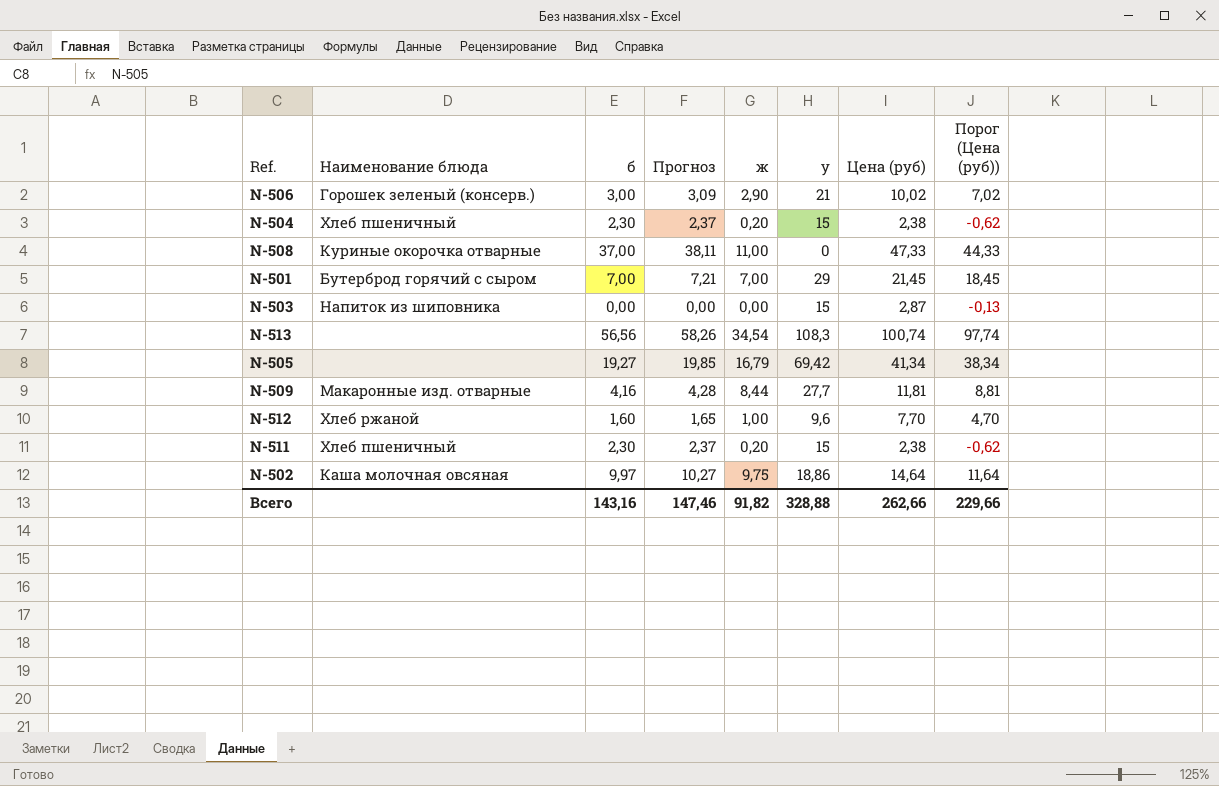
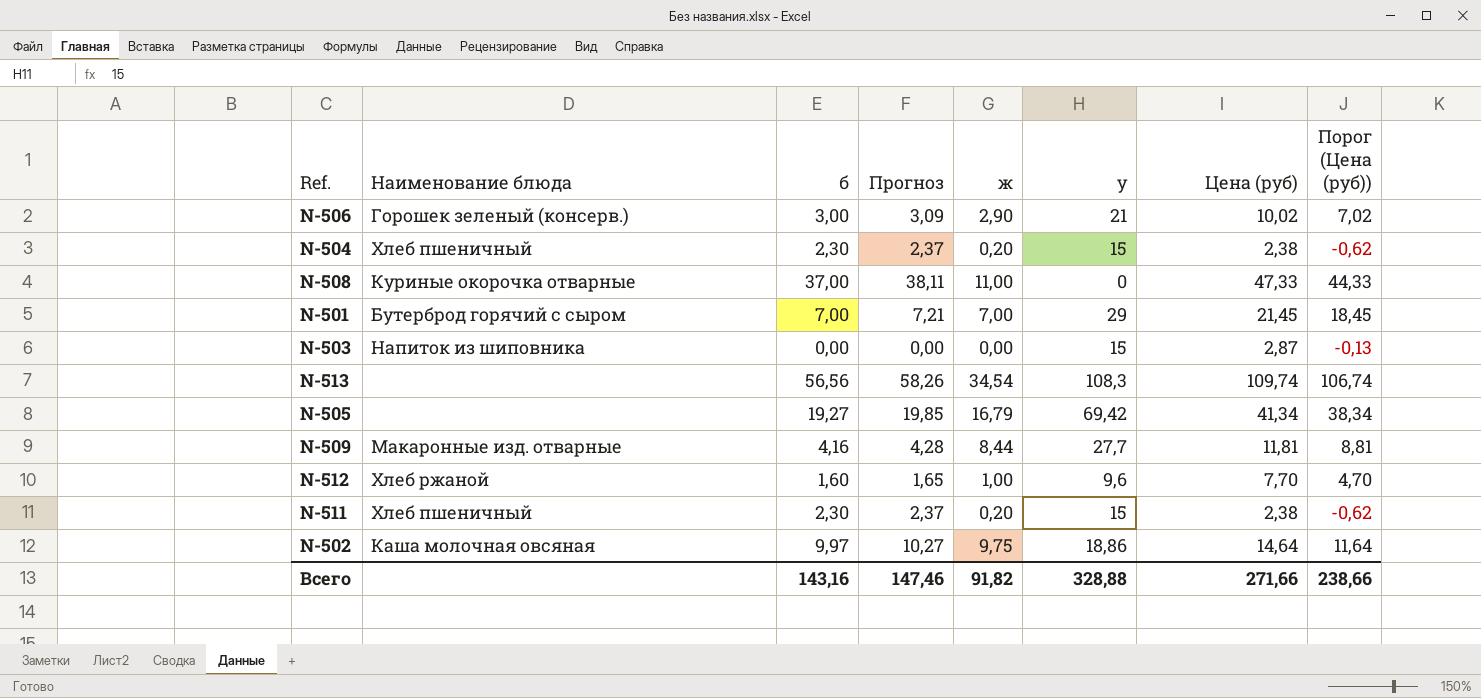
N-513 | Цена (руб): 100,74 -> 109,74
N-513 | Порог (Цена (руб)): 97,74 -> 106,74
Всего | Цена (руб): 262,66 -> 271,66
Всего | Порог (Цена (руб)): 229,66 -> 238,66

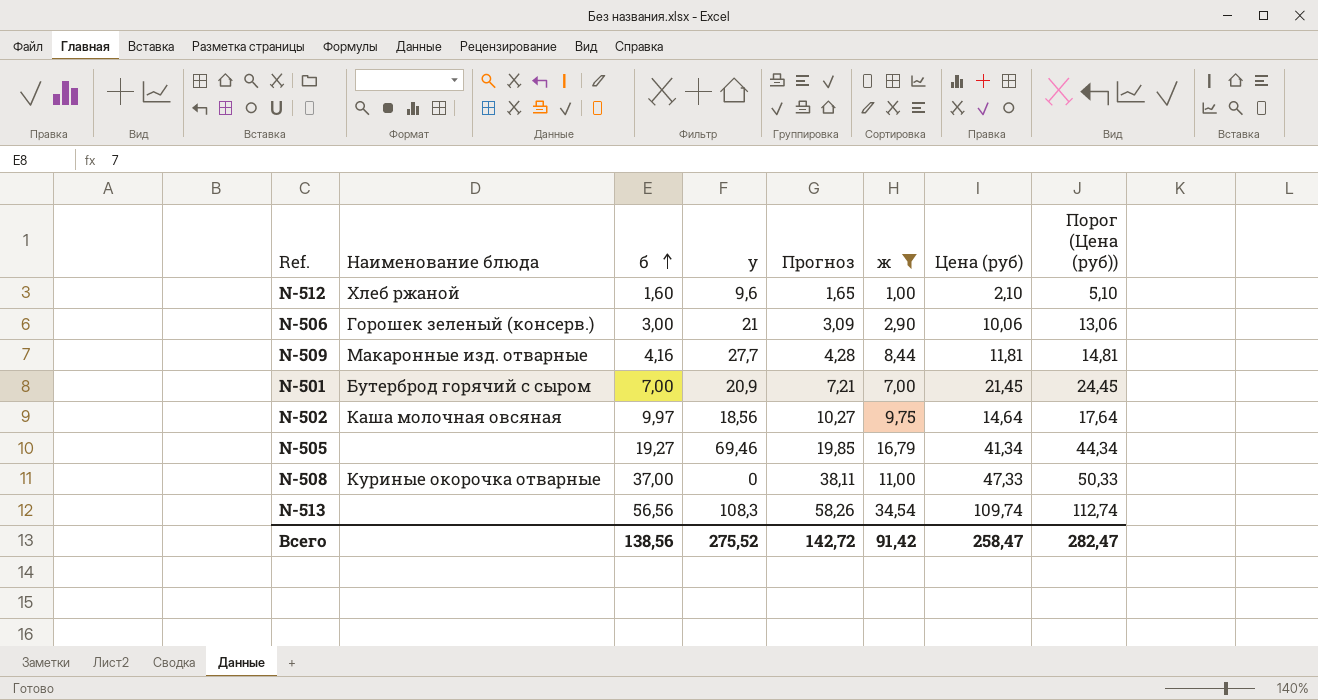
filter: none -> ж >= 1,00
row order: none -> б ascending
column у | position: 6 -> 4
column Порог (Цена (руб)) | formula: [Цена (руб)] - 3 -> [Цена (руб)] + 3
N-512 | Цена (руб): 7,70 -> 2,10
N-506 | Цена (руб): 10,02 -> 10,06
N-501 | у: 29 -> 20,9
N-502 | у: 18,86 -> 18,56
N-505 | у: 69,42 -> 69,46
Всего | б: 143,16 -> 138,56
Всего | у: 328,88 -> 275,52
Всего | Прогноз: 147,46 -> 142,72
Всего | ж: 91,82 -> 91,42
Всего | Цена (руб): 271,66 -> 258,47
Всего | Порог (Цена (руб)): 238,66 -> 282,47

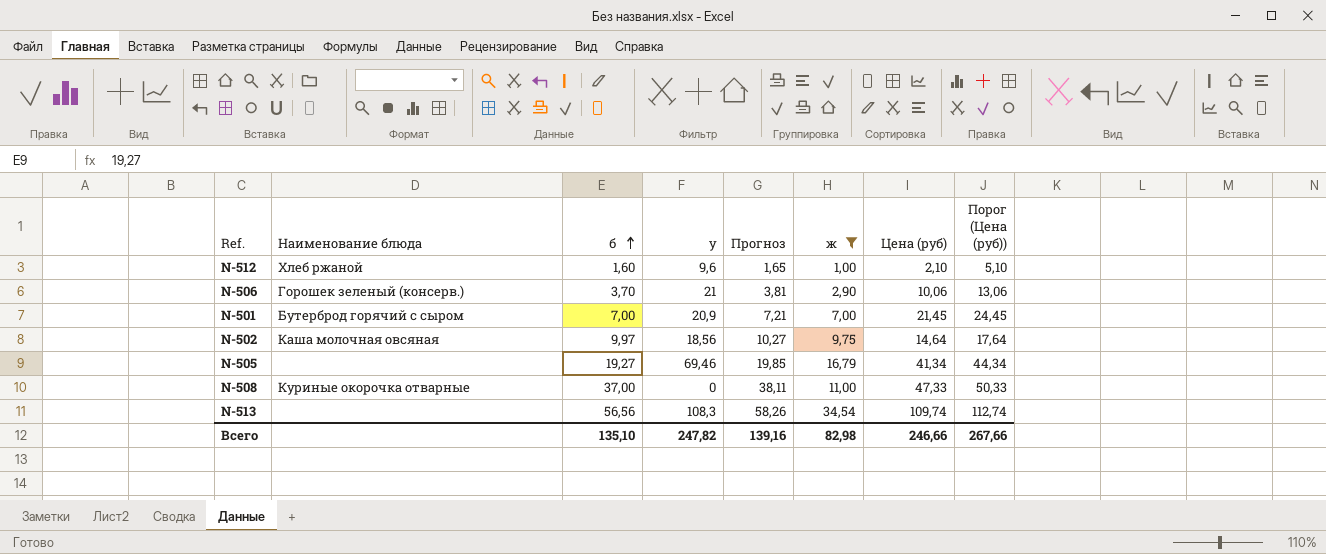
row N-509: Макаронные изд. отварные | 4,16 | 27,7 | 4,28 | 8,44 | 11,81 | 14,81 -> none
N-506 | б: 3,00 -> 3,70
N-506 | Прогноз: 3,09 -> 3,81
Всего | б: 138,56 -> 135,10
Всего | у: 275,52 -> 247,82
Всего | Прогноз: 142,72 -> 139,16
Всего | ж: 91,42 -> 82,98
Всего | Цена (руб): 258,47 -> 246,66
Всего | Порог (Цена (руб)): 282,47 -> 267,66

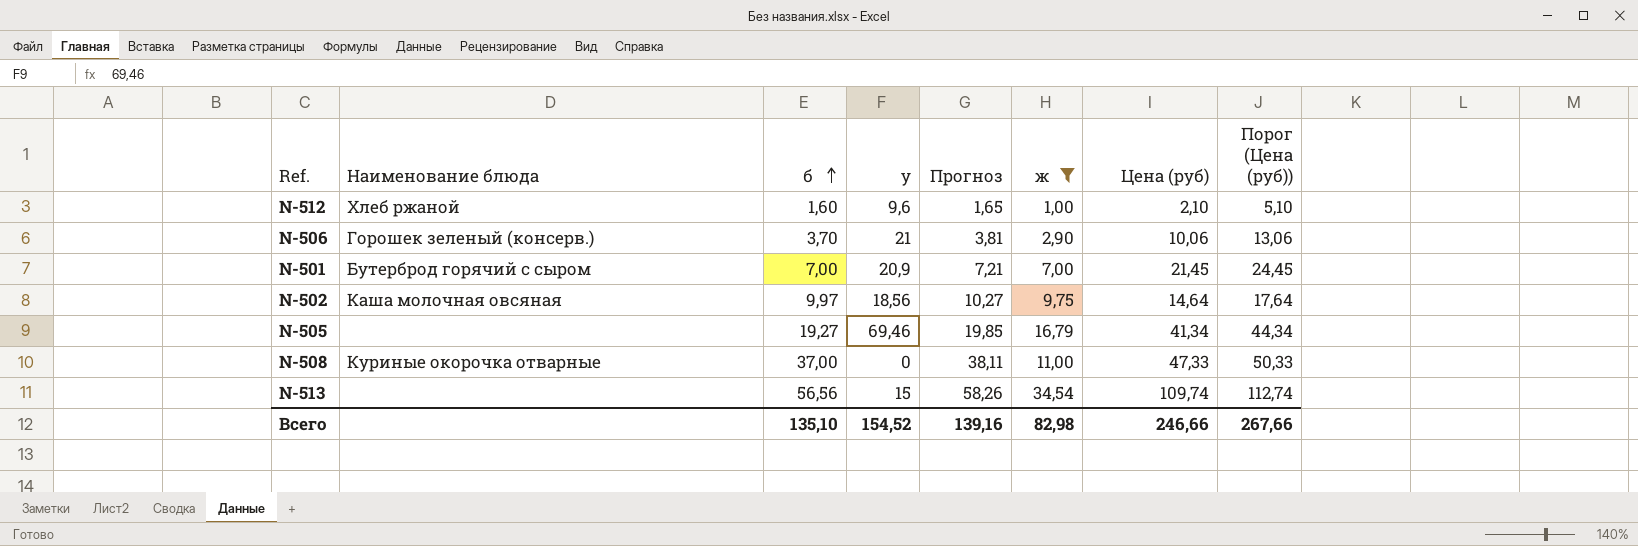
N-513 | у: 108,3 -> 15
Всего | у: 247,82 -> 154,52

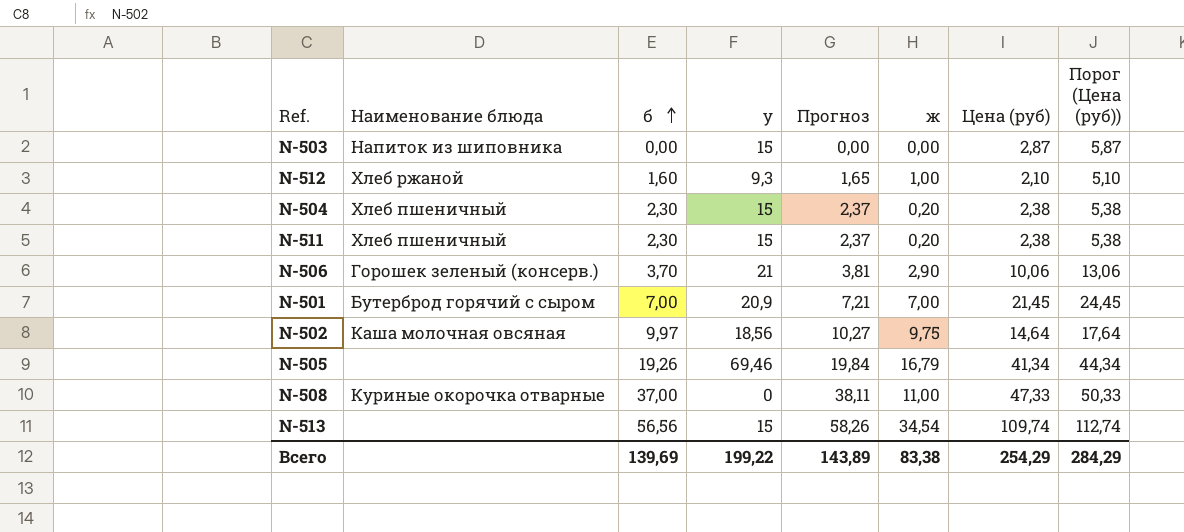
filter: ж >= 1,00 -> none
N-512 | у: 9,6 -> 9,3
N-505 | б: 19,27 -> 19,26
N-505 | Прогноз: 19,85 -> 19,84
Всего | б: 135,10 -> 139,69
Всего | у: 154,52 -> 199,22
Всего | Прогноз: 139,16 -> 143,89
Всего | ж: 82,98 -> 83,38
Всего | Цена (руб): 246,66 -> 254,29
Всего | Порог (Цена (руб)): 267,66 -> 284,29

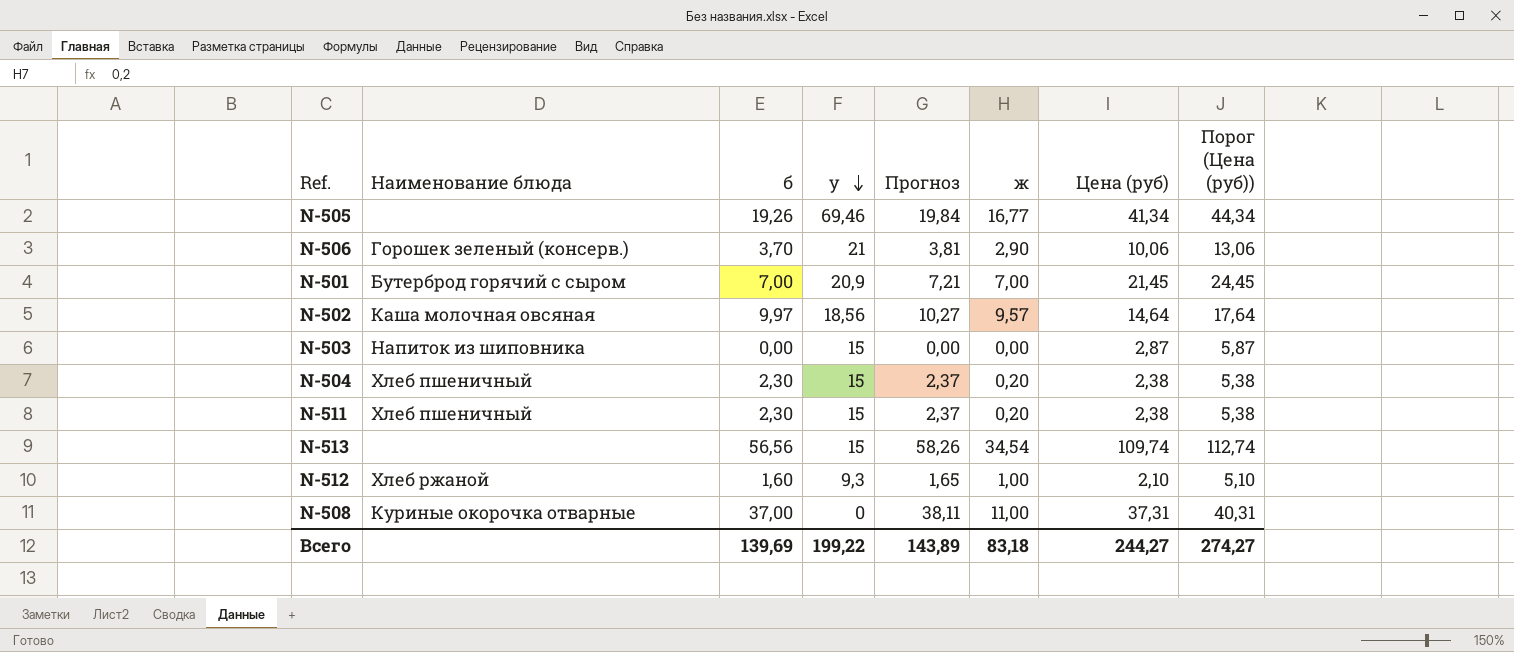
row order: б ascending -> у descending
N-505 | ж: 16,79 -> 16,77
N-502 | ж: 9,75 -> 9,57
N-508 | Цена (руб): 47,33 -> 37,31
N-508 | Порог (Цена (руб)): 50,33 -> 40,31
Всего | ж: 83,38 -> 83,18
Всего | Цена (руб): 254,29 -> 244,27
Всего | Порог (Цена (руб)): 284,29 -> 274,27

